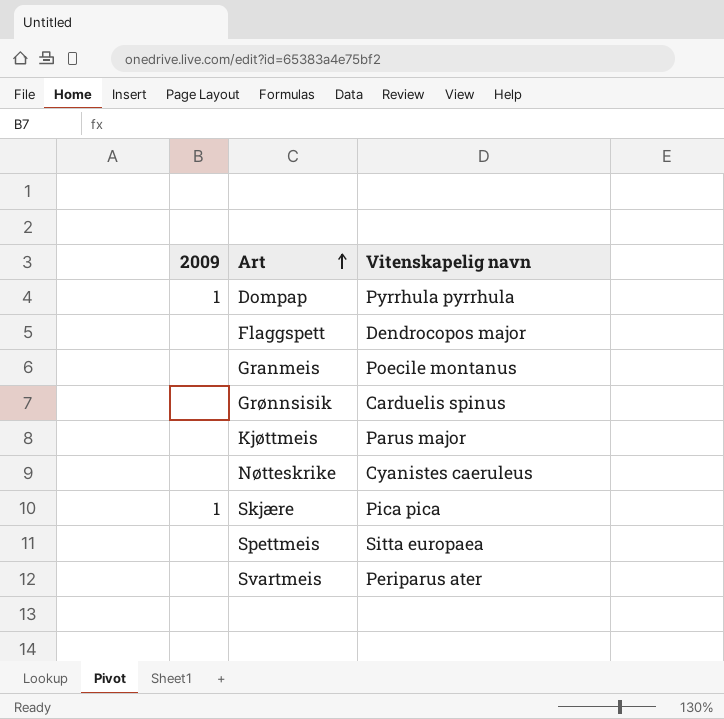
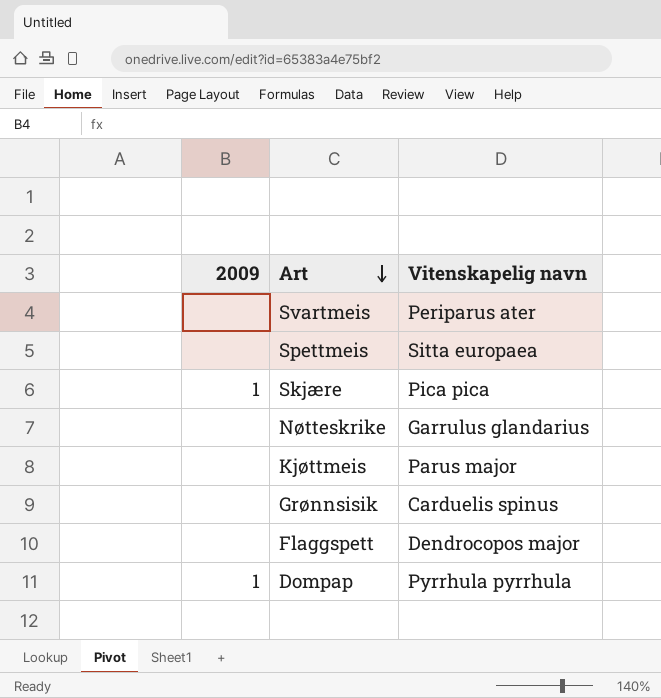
row order: Art ascending -> Art descending
row Granmeis: none | Poecile montanus -> none
Nøtteskrike | Vitenskapelig navn: Cyanistes caeruleus -> Garrulus glandarius

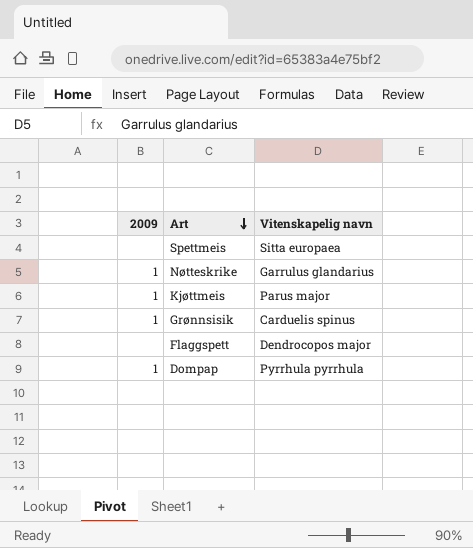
row Svartmeis: none | Periparus ater -> none
row Skjære: 1 | Pica pica -> none
Nøtteskrike | 2009: none -> 1
Kjøttmeis | 2009: none -> 1
Grønnsisik | 2009: none -> 1

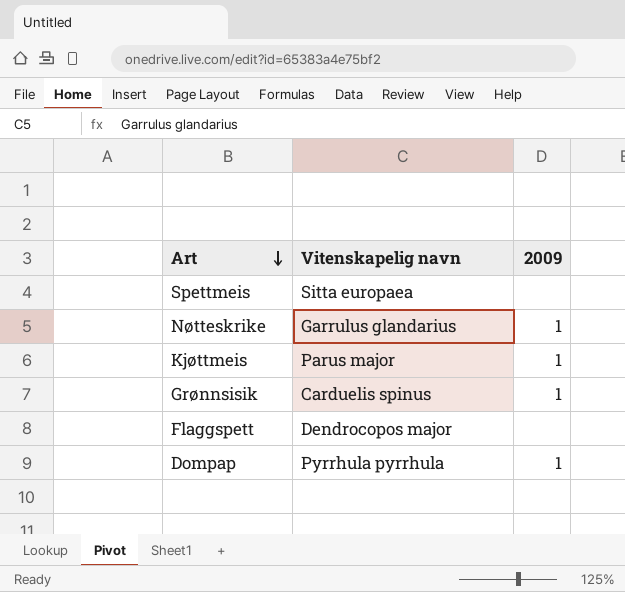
column 2009 | position: 1 -> 3

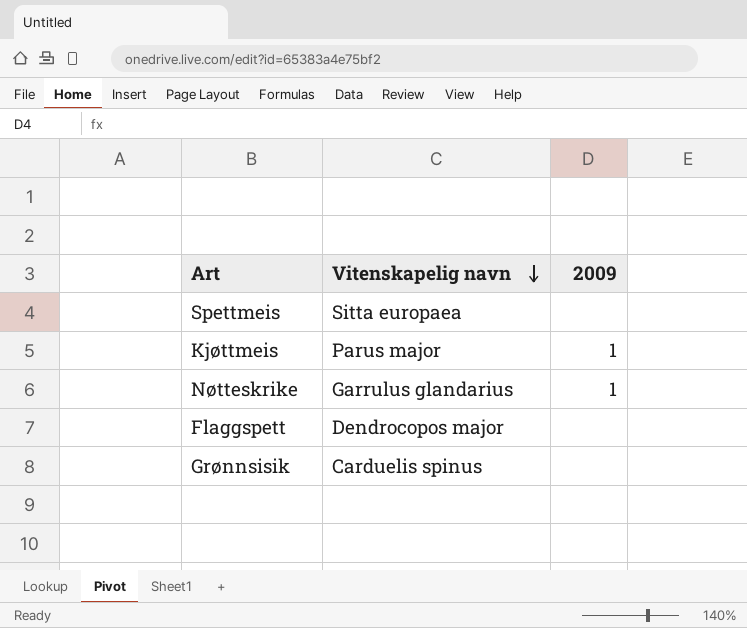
row order: Art descending -> Vitenskapelig navn descending
row Dompap: Pyrrhula pyrrhula | 1 -> none
Grønnsisik | 2009: 1 -> none

